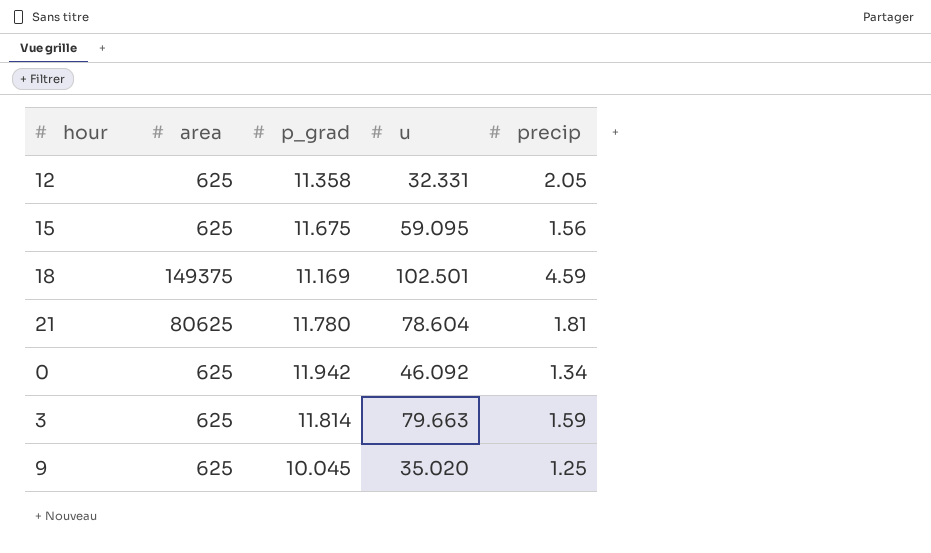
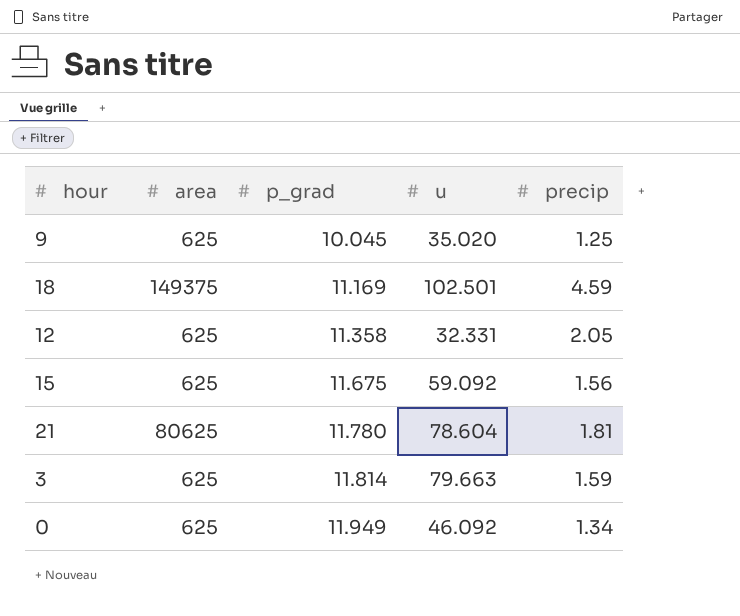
row order: none -> p_grad ascending
15 | u: 59.095 -> 59.092
0 | p_grad: 11.942 -> 11.949

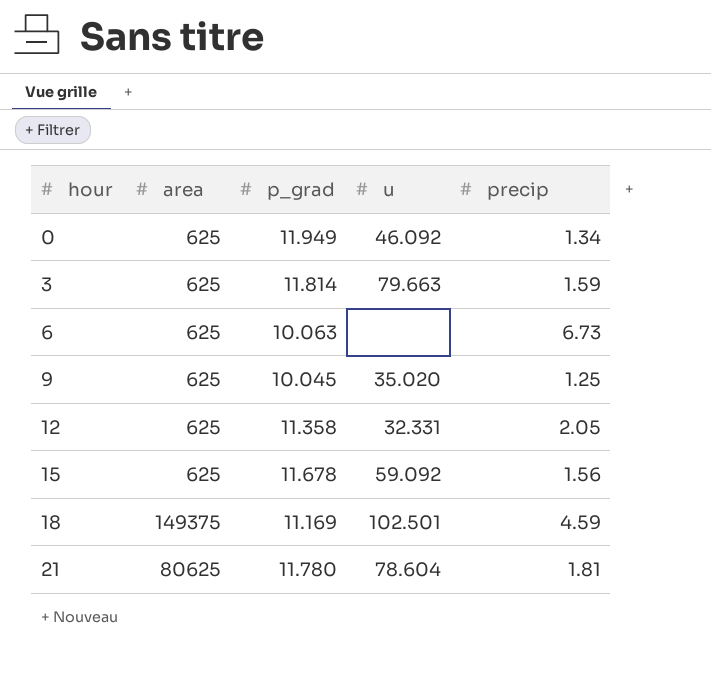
row order: p_grad ascending -> hour ascending
row 6: none -> 625 | 10.063 | none | 6.73
15 | p_grad: 11.675 -> 11.678

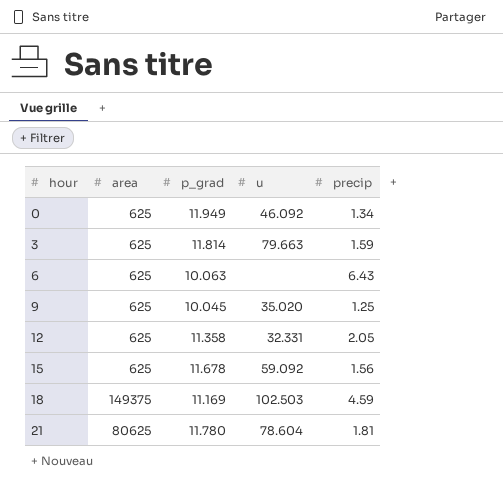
6 | precip: 6.73 -> 6.43
18 | u: 102.501 -> 102.503

